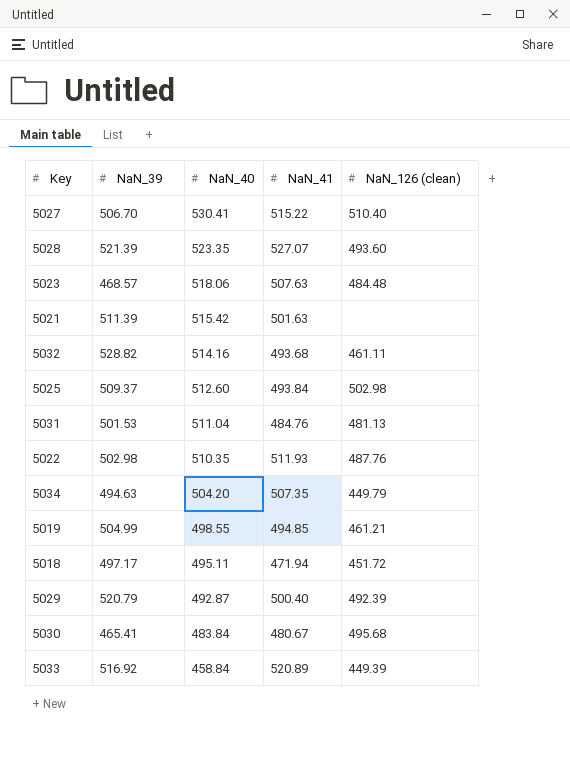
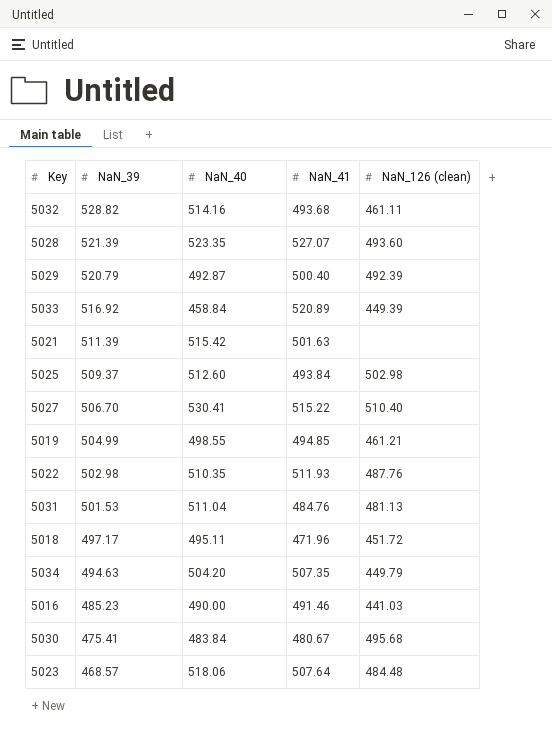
row order: NaN_40 descending -> NaN_39 descending
5018 | NaN_41: 471.94 -> 471.96
row 5016: none -> 485.23 | 490.00 | 491.46 | 441.03
5030 | NaN_39: 465.41 -> 475.41
5023 | NaN_41: 507.63 -> 507.64

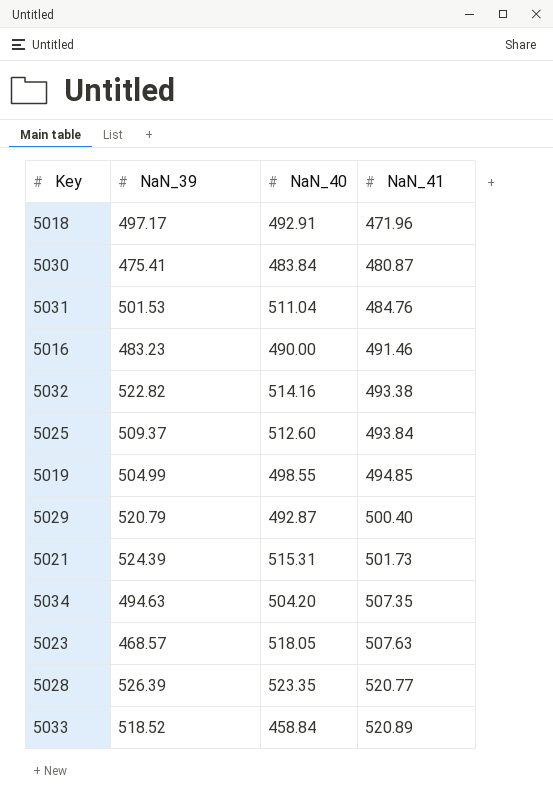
row order: NaN_39 descending -> NaN_41 ascending
column NaN_126 (clean) | position: 5 -> none
row 5027: 506.70 | 530.41 | 515.22 | 510.40 -> none
row 5022: 502.98 | 510.35 | 511.93 | 487.76 -> none
5018 | NaN_40: 495.11 -> 492.91
5030 | NaN_41: 480.67 -> 480.87
5016 | NaN_39: 485.23 -> 483.23
5032 | NaN_39: 528.82 -> 522.82
5032 | NaN_41: 493.68 -> 493.38
5021 | NaN_39: 511.39 -> 524.39
5021 | NaN_40: 515.42 -> 515.31
5021 | NaN_41: 501.63 -> 501.73
5023 | NaN_40: 518.06 -> 518.05
5023 | NaN_41: 507.64 -> 507.63
5028 | NaN_39: 521.39 -> 526.39
5028 | NaN_41: 527.07 -> 520.77
5033 | NaN_39: 516.92 -> 518.52

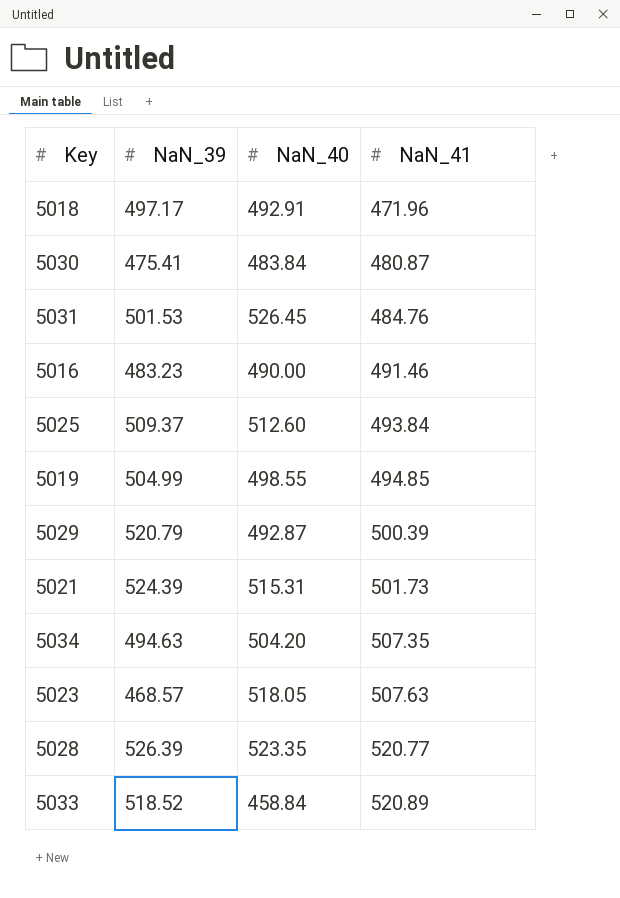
row 5032: 522.82 | 514.16 | 493.38 -> none
5031 | NaN_40: 511.04 -> 526.45
5029 | NaN_41: 500.40 -> 500.39

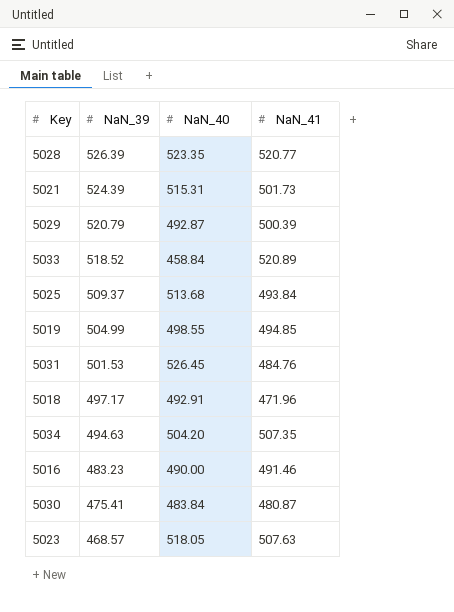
row order: NaN_41 ascending -> NaN_39 descending
5025 | NaN_40: 512.60 -> 513.68

